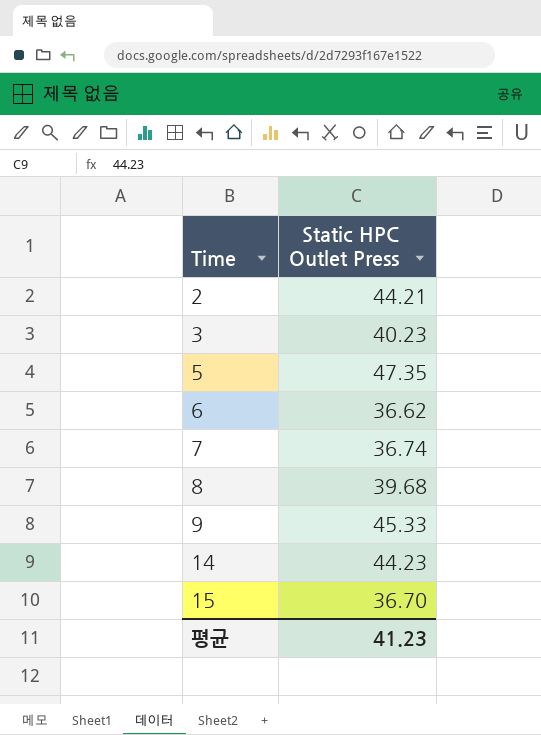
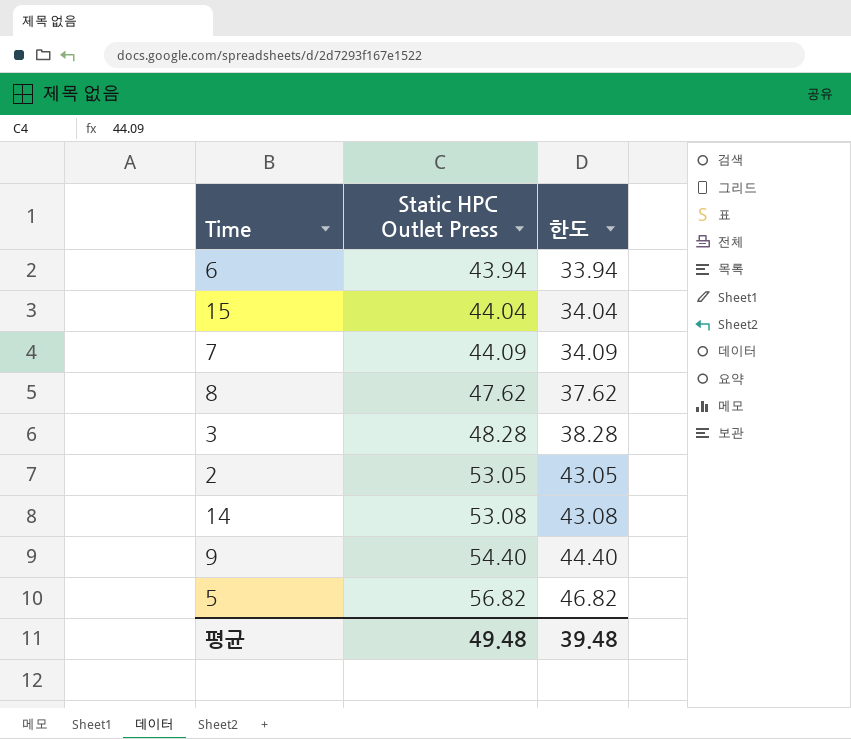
row order: Time ascending -> Static HPC Outlet Press ascending
column 한도 | formula: none -> [Static HPC Outlet Press] - 10
6 | Static HPC Outlet Press: 36.62 -> 43.94
15 | Static HPC Outlet Press: 36.70 -> 44.04
7 | Static HPC Outlet Press: 36.74 -> 44.09
8 | Static HPC Outlet Press: 39.68 -> 47.62
3 | Static HPC Outlet Press: 40.23 -> 48.28
2 | Static HPC Outlet Press: 44.21 -> 53.05
14 | Static HPC Outlet Press: 44.23 -> 53.08
9 | Static HPC Outlet Press: 45.33 -> 54.40
5 | Static HPC Outlet Press: 47.35 -> 56.82
평균 | Static HPC Outlet Press: 41.23 -> 49.48

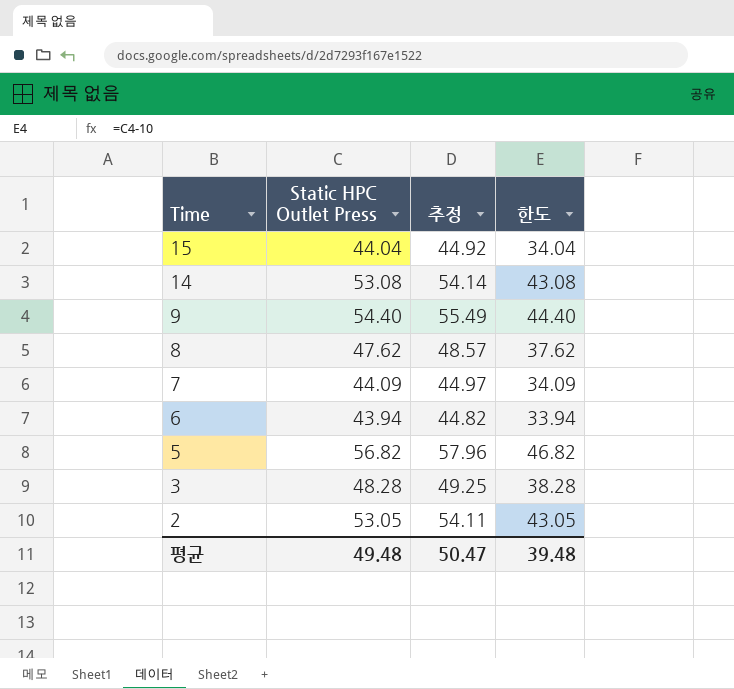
row order: Static HPC Outlet Press ascending -> Time descending
column 추정 | formula: none -> [Static HPC Outlet Press] * 1.02

